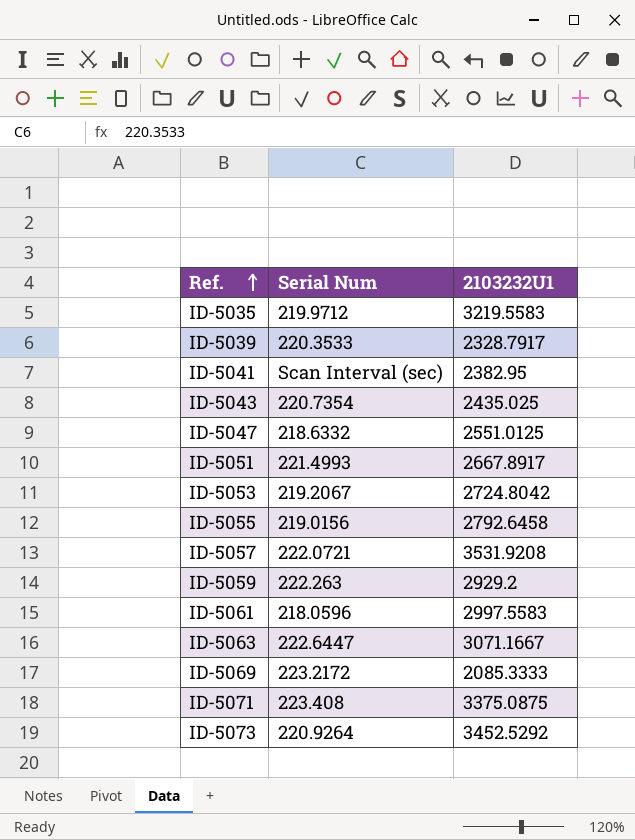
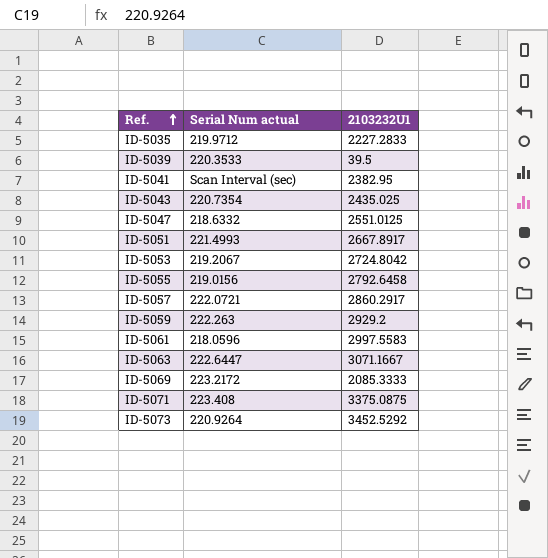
column name: Serial Num -> Serial Num actual
ID-5035 | 2103232U1: 3219.5583 -> 2227.2833
ID-5039 | 2103232U1: 2328.7917 -> 39.5
ID-5057 | 2103232U1: 3531.9208 -> 2860.2917

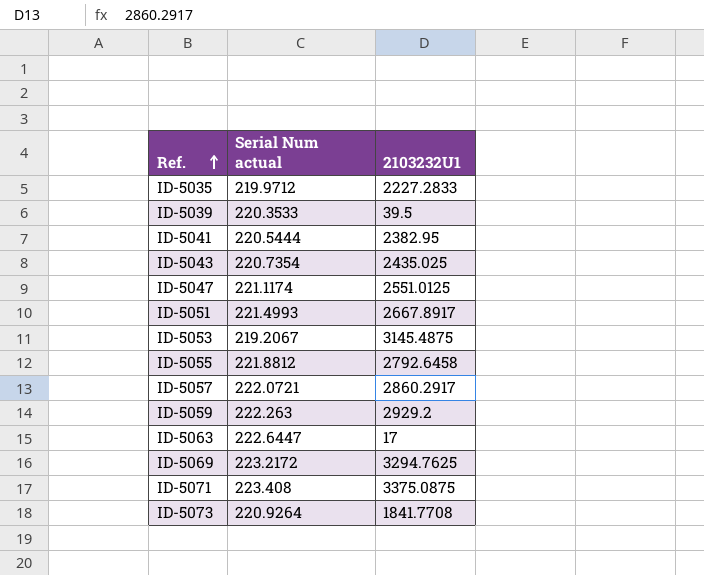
row ID-5061: 218.0596 | 2997.5583 -> none
ID-5041 | Serial Num actual: Scan Interval (sec) -> 220.5444
ID-5047 | Serial Num actual: 218.6332 -> 221.1174
ID-5053 | 2103232U1: 2724.8042 -> 3145.4875
ID-5055 | Serial Num actual: 219.0156 -> 221.8812
ID-5063 | 2103232U1: 3071.1667 -> 17
ID-5069 | 2103232U1: 2085.3333 -> 3294.7625
ID-5073 | 2103232U1: 3452.5292 -> 1841.7708

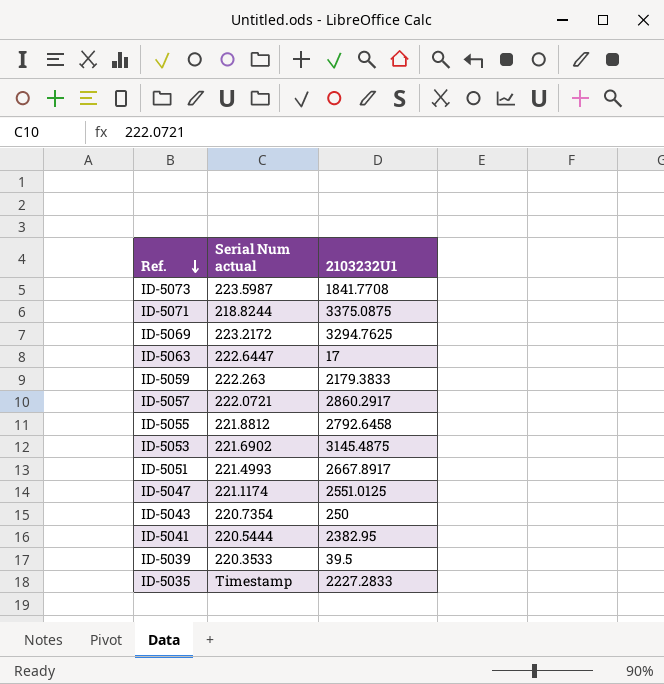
row order: Ref. ascending -> Ref. descending
ID-5073 | Serial Num actual: 220.9264 -> 223.5987
ID-5071 | Serial Num actual: 223.408 -> 218.8244
ID-5059 | 2103232U1: 2929.2 -> 2179.3833
ID-5053 | Serial Num actual: 219.2067 -> 221.6902
ID-5043 | 2103232U1: 2435.025 -> 250
ID-5035 | Serial Num actual: 219.9712 -> Timestamp

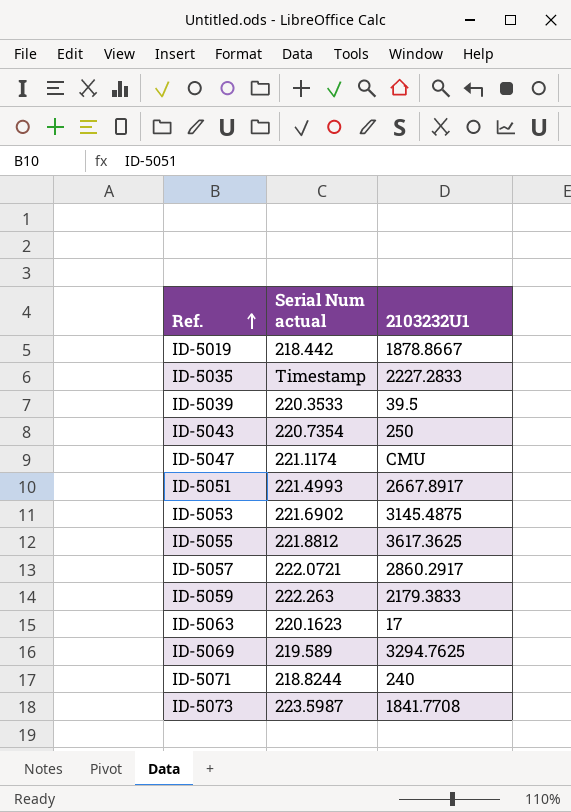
row order: Ref. descending -> Ref. ascending
row ID-5041: 220.5444 | 2382.95 -> none
row ID-5019: none -> 218.442 | 1878.8667
ID-5047 | 2103232U1: 2551.0125 -> CMU
ID-5055 | 2103232U1: 2792.6458 -> 3617.3625
ID-5063 | Serial Num actual: 222.6447 -> 220.1623
ID-5069 | Serial Num actual: 223.2172 -> 219.589
ID-5071 | 2103232U1: 3375.0875 -> 240

